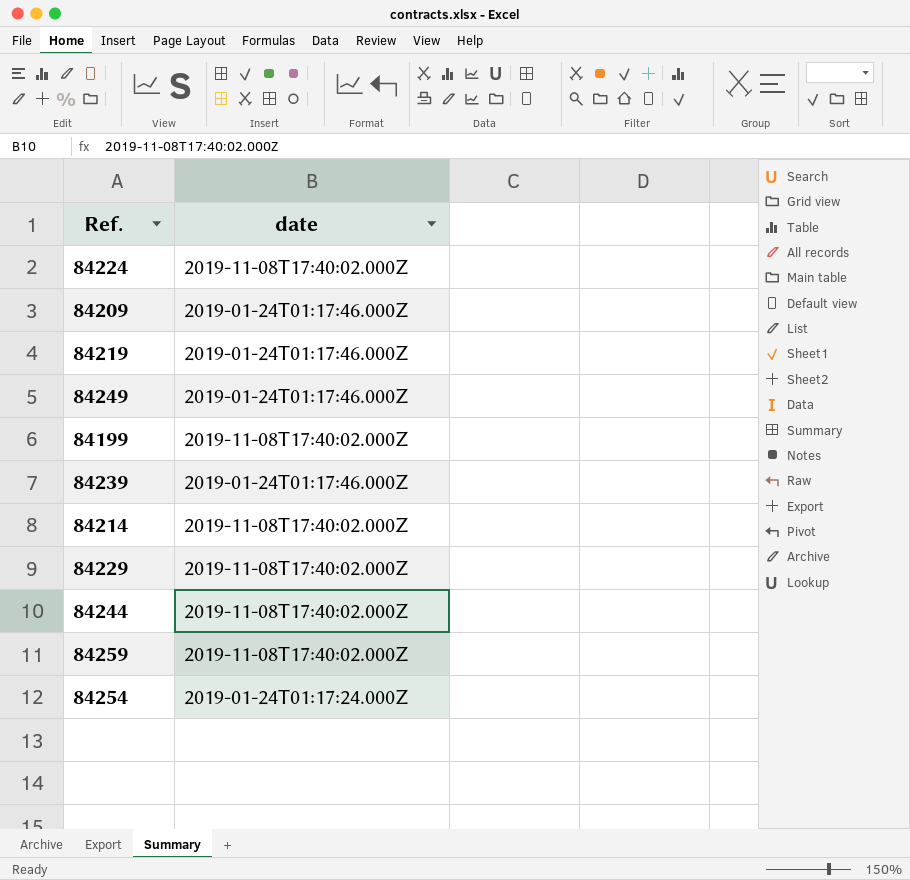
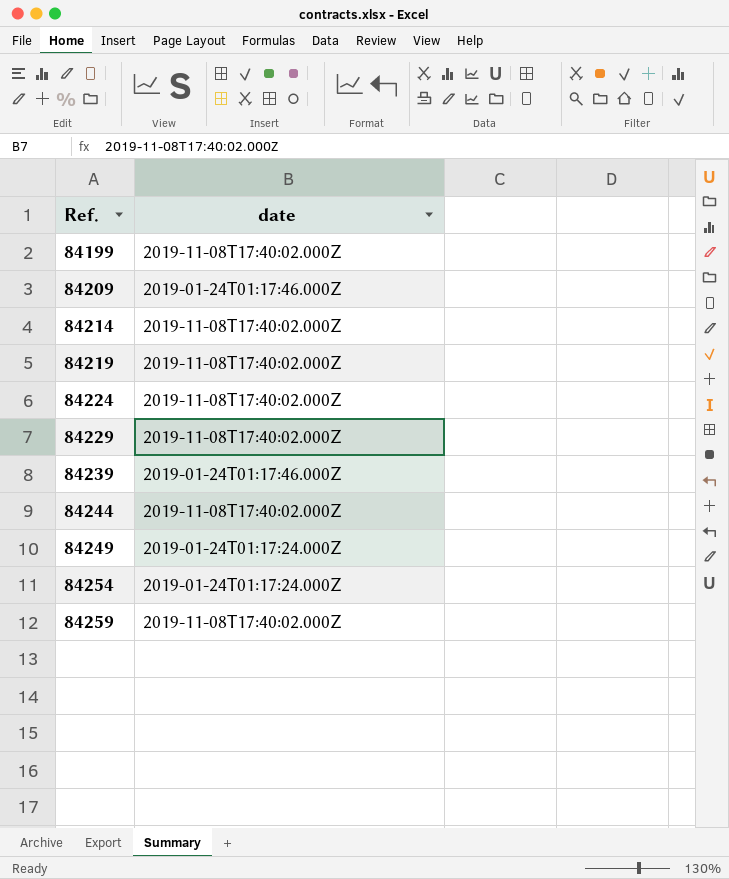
row order: none -> Ref. ascending
84219 | date: 2019-01-24T01:17:46.000Z -> 2019-11-08T17:40:02.000Z
84249 | date: 2019-01-24T01:17:46.000Z -> 2019-01-24T01:17:24.000Z

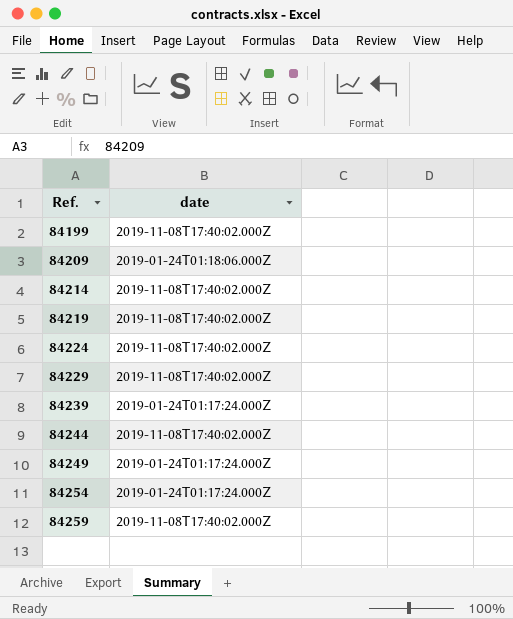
84209 | date: 2019-01-24T01:17:46.000Z -> 2019-01-24T01:18:06.000Z
84239 | date: 2019-01-24T01:17:46.000Z -> 2019-01-24T01:17:24.000Z

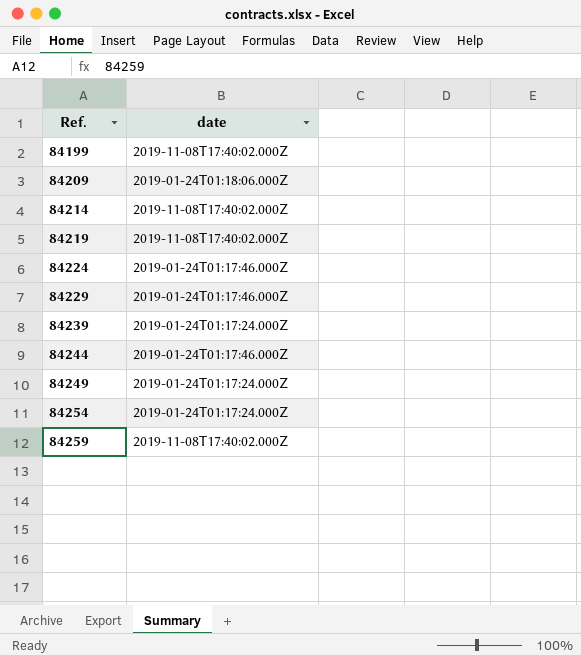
84224 | date: 2019-11-08T17:40:02.000Z -> 2019-01-24T01:17:46.000Z
84229 | date: 2019-11-08T17:40:02.000Z -> 2019-01-24T01:17:46.000Z
84244 | date: 2019-11-08T17:40:02.000Z -> 2019-01-24T01:17:46.000Z

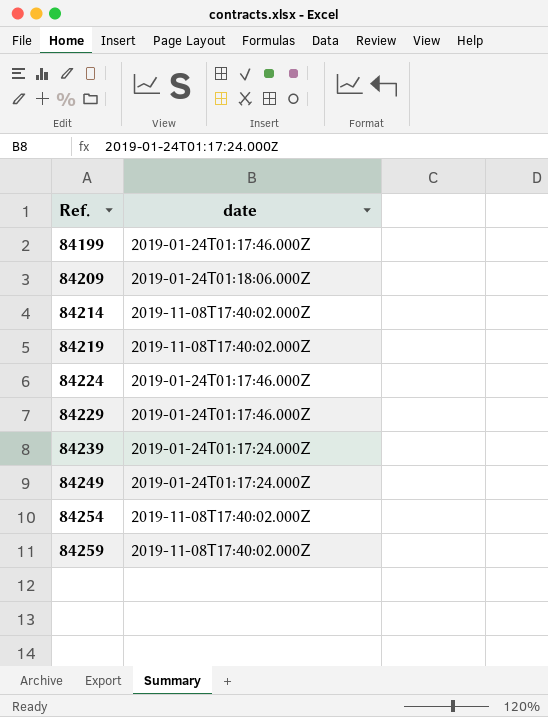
row 84244: 2019-01-24T01:17:46.000Z -> none
84199 | date: 2019-11-08T17:40:02.000Z -> 2019-01-24T01:17:46.000Z
84254 | date: 2019-01-24T01:17:24.000Z -> 2019-11-08T17:40:02.000Z

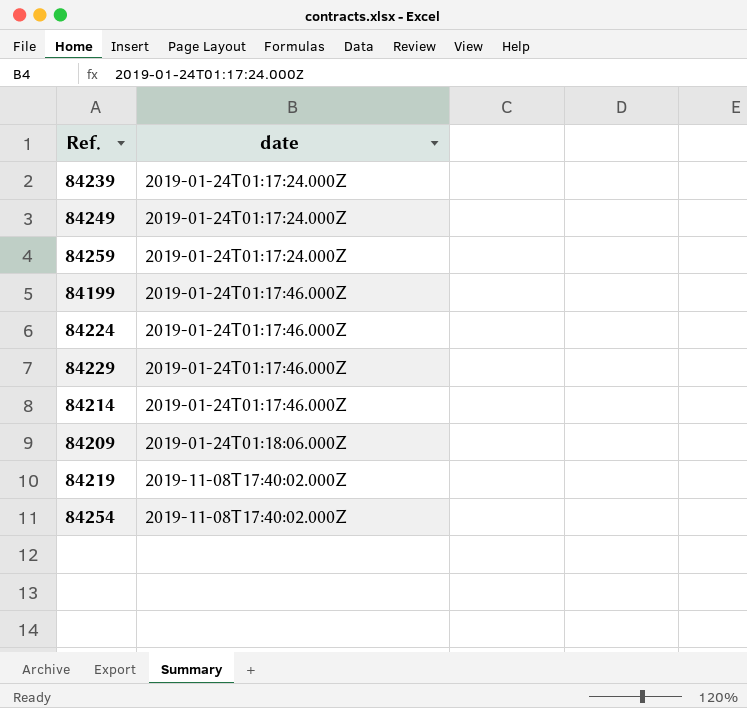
row order: Ref. ascending -> date ascending
84259 | date: 2019-11-08T17:40:02.000Z -> 2019-01-24T01:17:24.000Z
84214 | date: 2019-11-08T17:40:02.000Z -> 2019-01-24T01:17:46.000Z

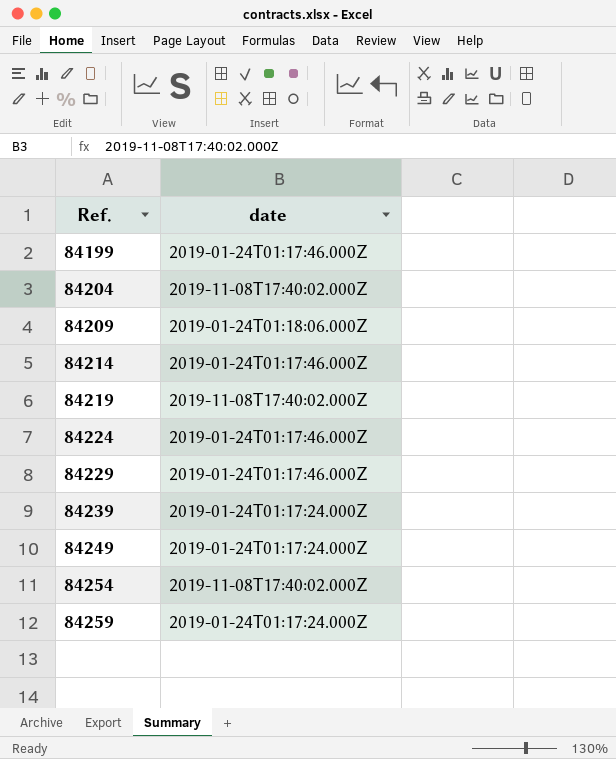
row order: date ascending -> Ref. ascending
row 84204: none -> 2019-11-08T17:40:02.000Z

